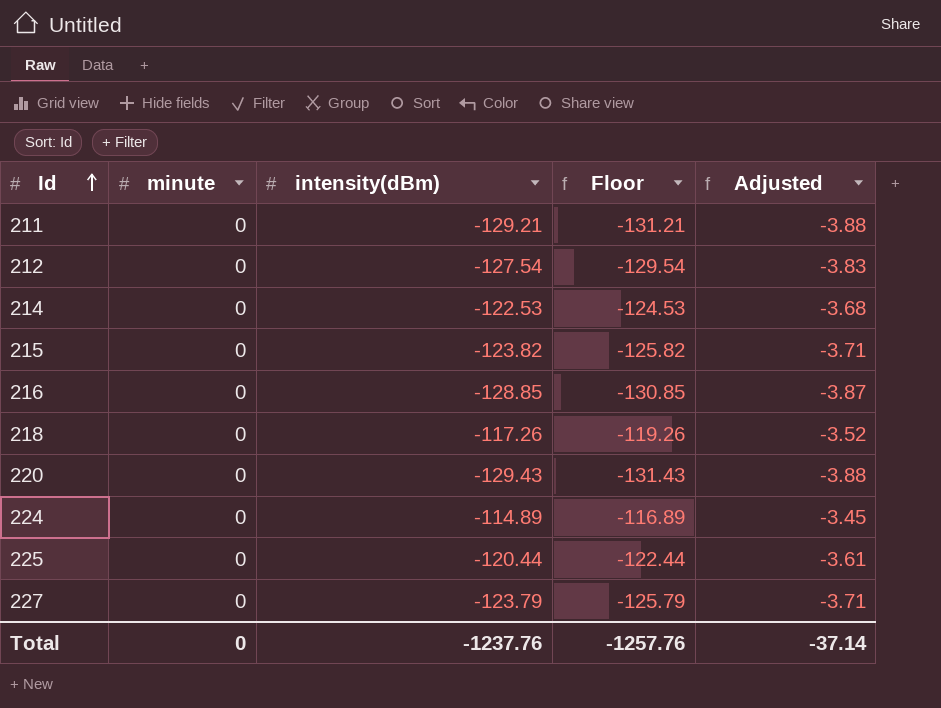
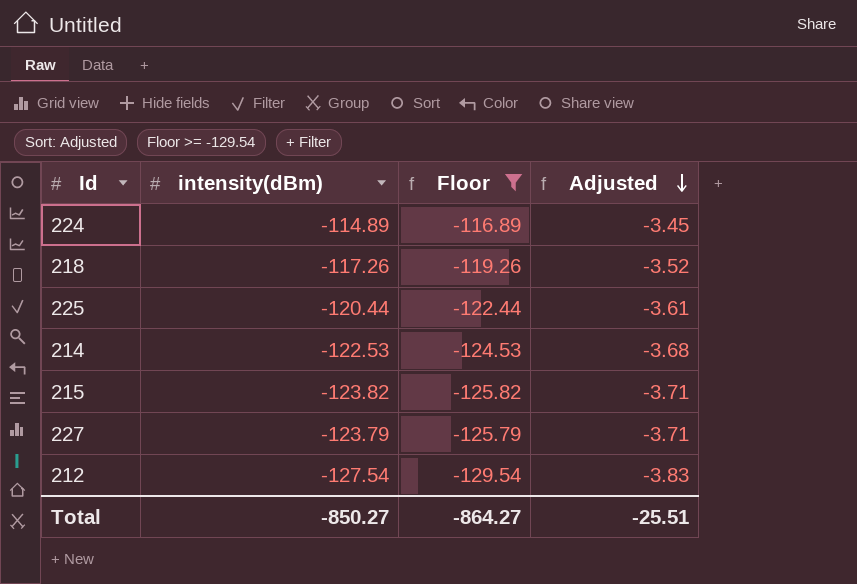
filter: none -> Floor >= -129.54
row order: Id ascending -> Adjusted descending
column minute | position: 2 -> none
Total | intensity(dBm): -1237.76 -> -850.27
Total | Floor: -1257.76 -> -864.27
Total | Adjusted: -37.14 -> -25.51

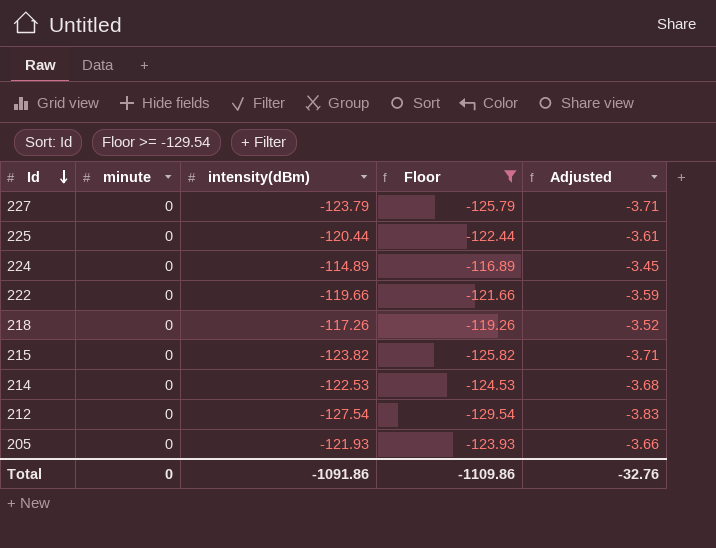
row order: Adjusted descending -> Id descending
column minute | position: none -> 2
row 222: none -> 0 | -119.66 | -121.66 | -3.59
row 205: none -> 0 | -121.93 | -123.93 | -3.66
Total | intensity(dBm): -850.27 -> -1091.86
Total | Floor: -864.27 -> -1109.86
Total | Adjusted: -25.51 -> -32.76

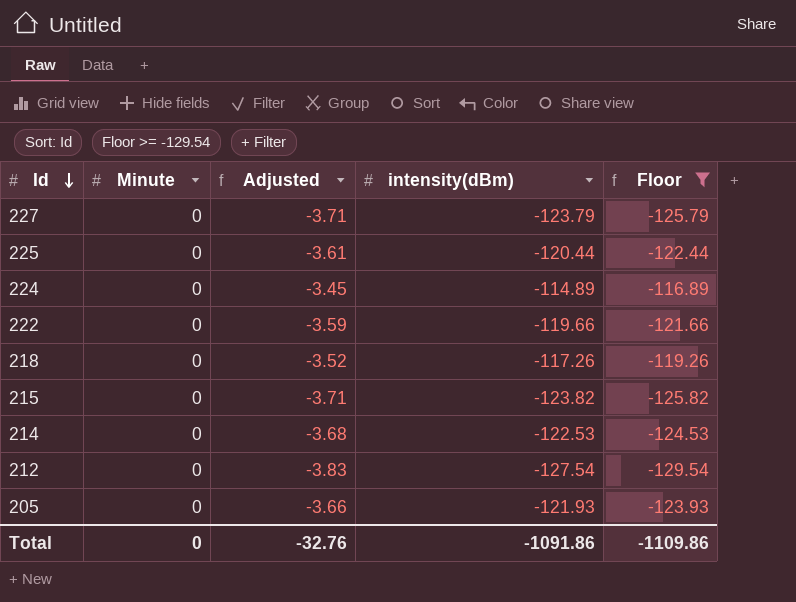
column name: minute -> Minute
column Adjusted | position: 5 -> 3

